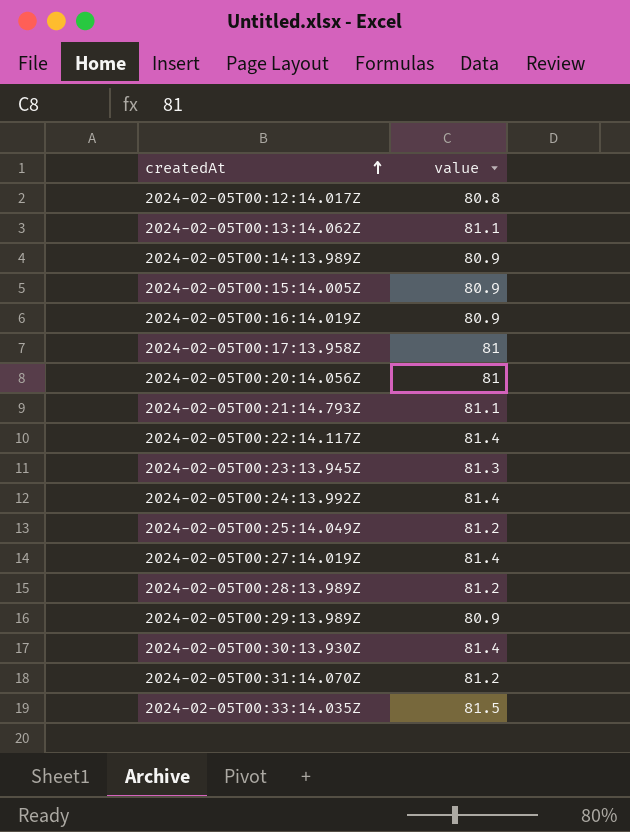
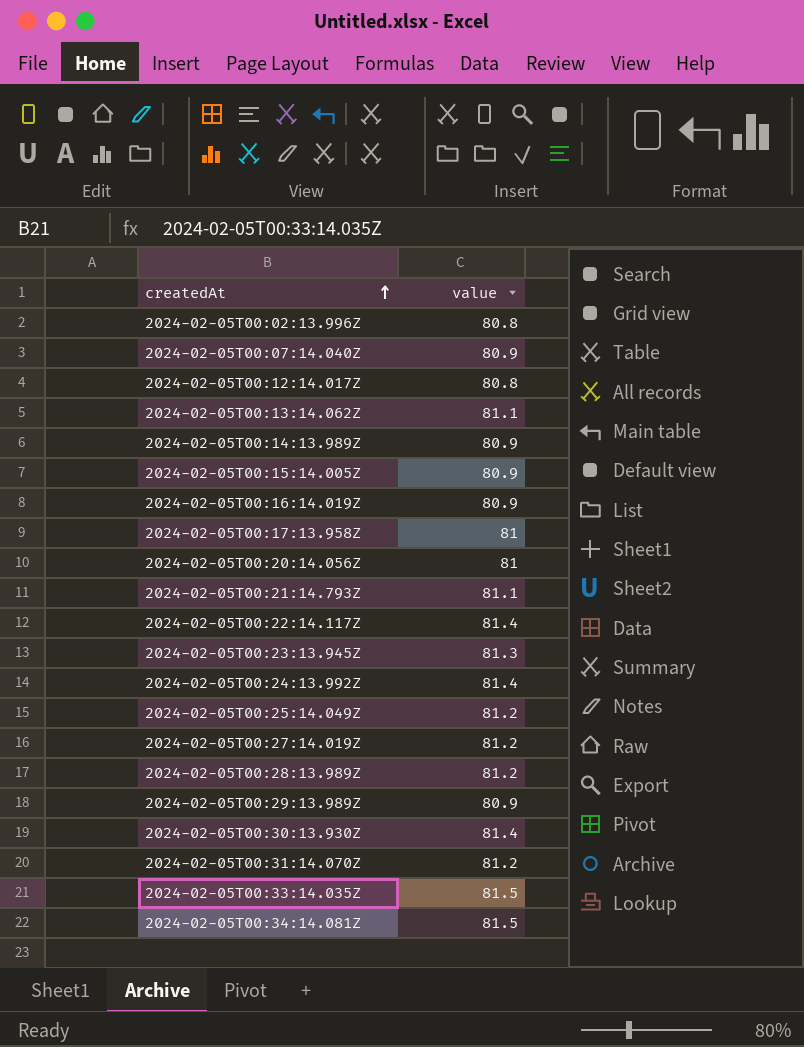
row 2024-02-05T00:02:13.996Z: none -> 80.8
row 2024-02-05T00:07:14.040Z: none -> 80.9
2024-02-05T00:27:14.019Z | value: 81.4 -> 81.2
row 2024-02-05T00:34:14.081Z: none -> 81.5

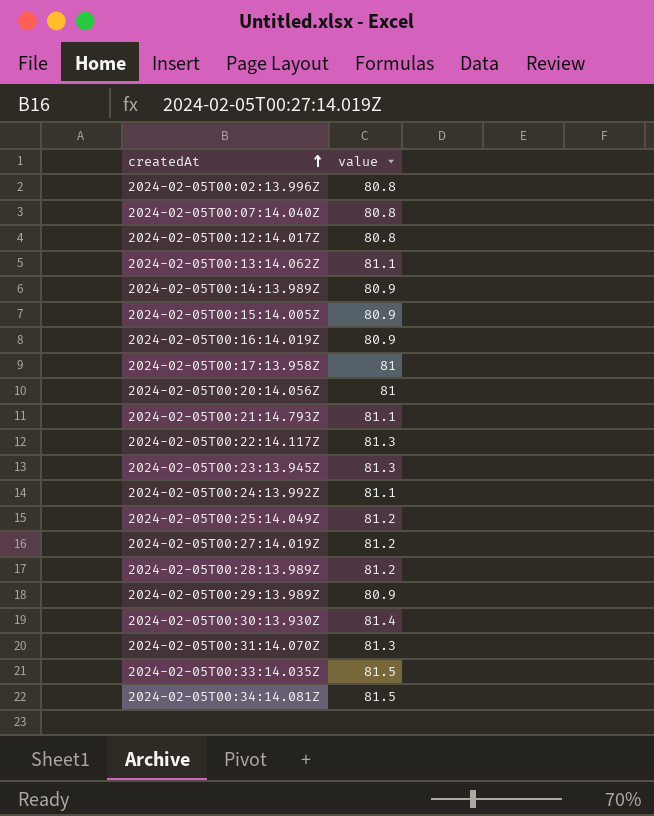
2024-02-05T00:07:14.040Z | value: 80.9 -> 80.8
2024-02-05T00:22:14.117Z | value: 81.4 -> 81.3
2024-02-05T00:24:13.992Z | value: 81.4 -> 81.1
2024-02-05T00:31:14.070Z | value: 81.2 -> 81.3

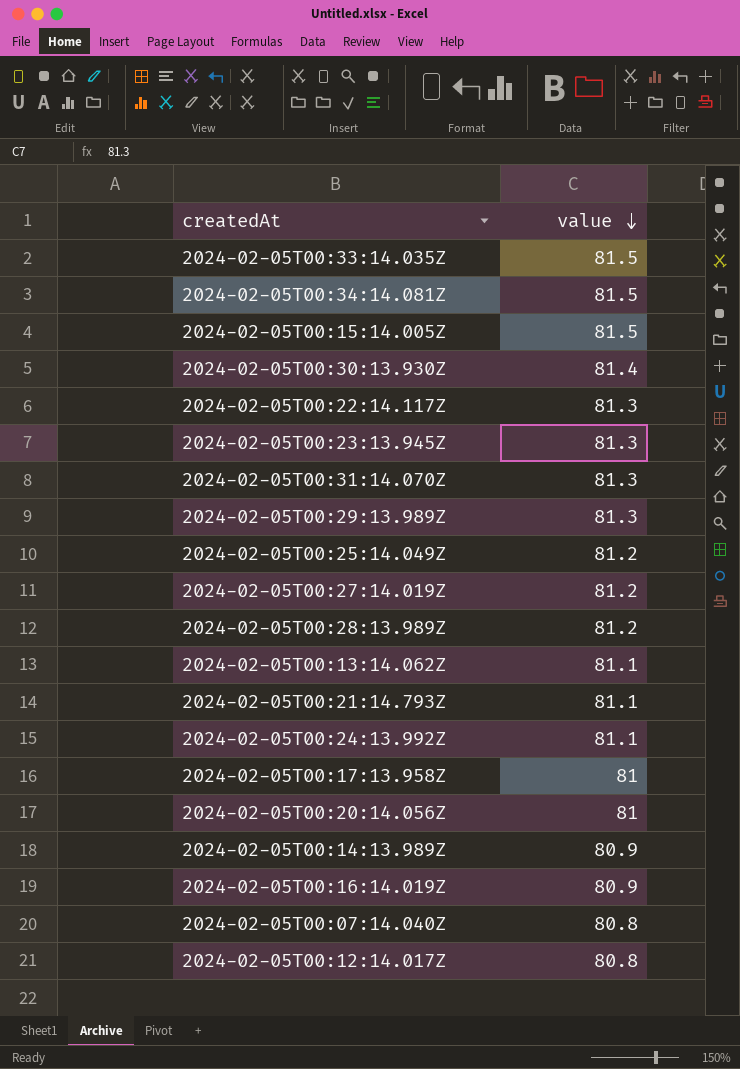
row order: createdAt ascending -> value descending
row 2024-02-05T00:02:13.996Z: 80.8 -> none
2024-02-05T00:15:14.005Z | value: 80.9 -> 81.5
2024-02-05T00:29:13.989Z | value: 80.9 -> 81.3

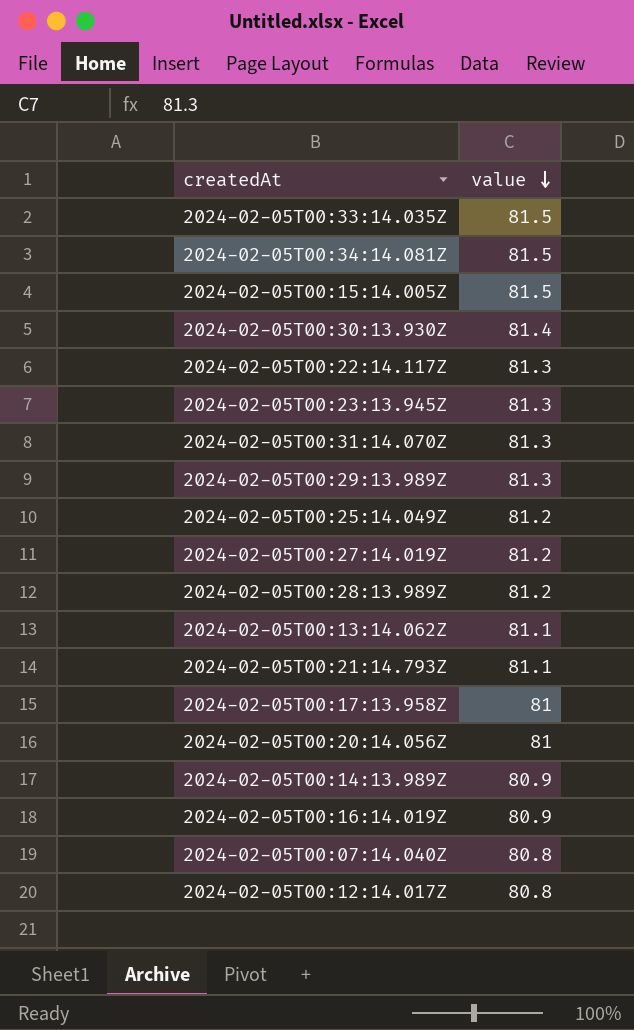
row 2024-02-05T00:24:13.992Z: 81.1 -> none

